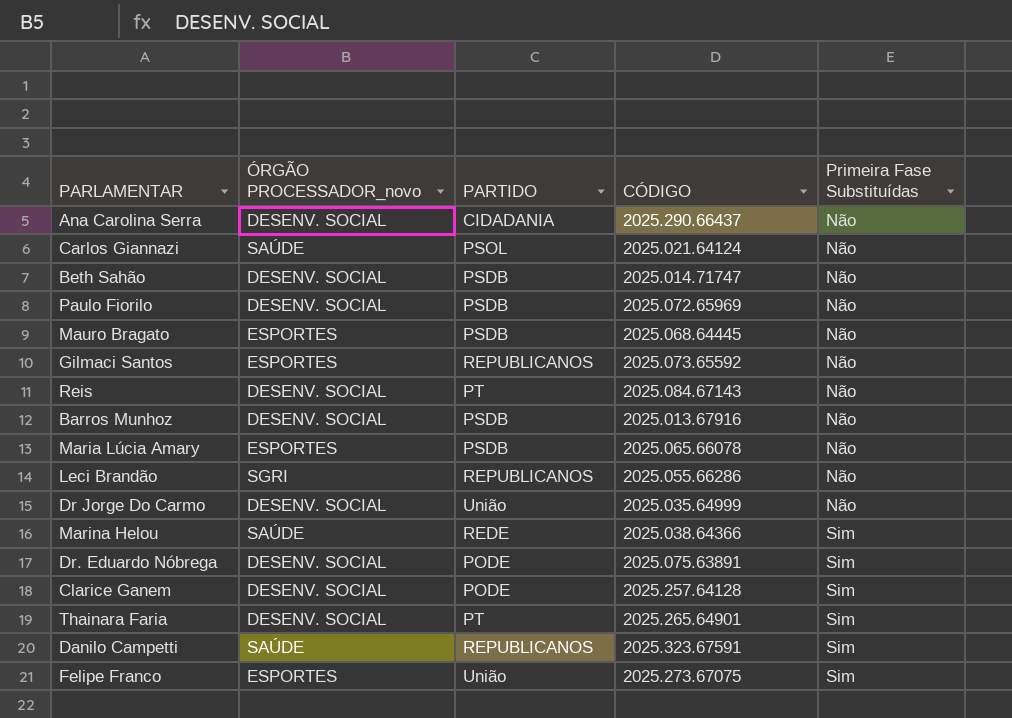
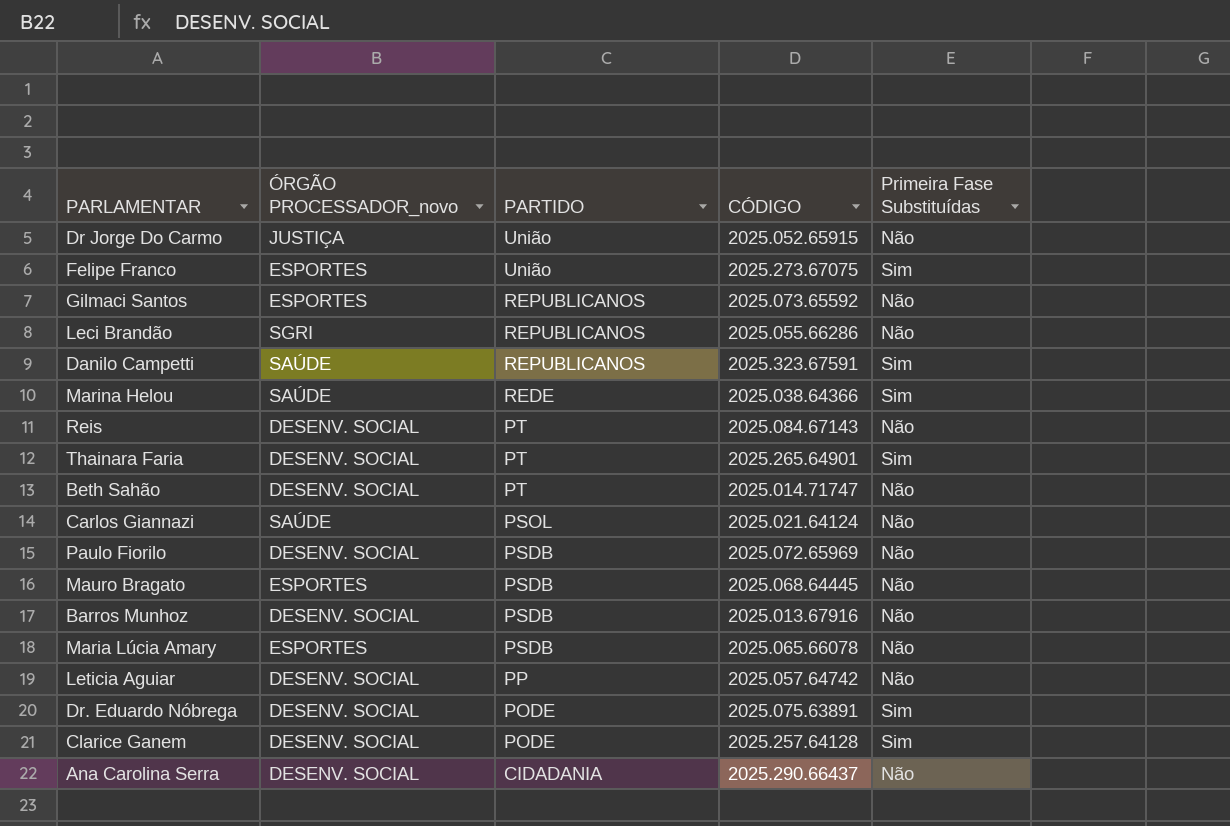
row order: Primeira Fase Substituídas ascending -> PARTIDO descending
Dr Jorge Do Carmo | ÓRGÃO PROCESSADOR_novo: DESENV. SOCIAL -> JUSTIÇA
Dr Jorge Do Carmo | CÓDIGO: 2025.035.64999 -> 2025.052.65915
Beth Sahão | PARTIDO: PSDB -> PT
row Leticia Aguiar: none -> DESENV. SOCIAL | PP | 2025.057.64742 | Não

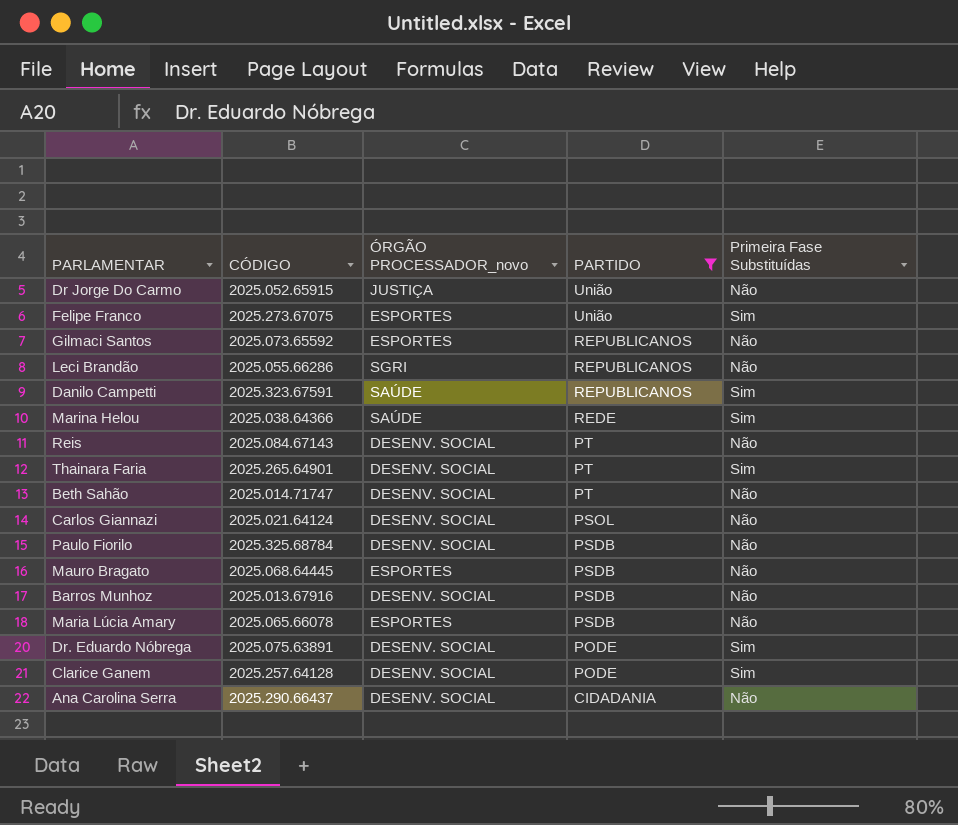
filter: none -> PARTIDO != PP
column CÓDIGO | position: 4 -> 2
Carlos Giannazi | ÓRGÃO PROCESSADOR_novo: SAÚDE -> DESENV. SOCIAL
Paulo Fiorilo | CÓDIGO: 2025.072.65969 -> 2025.325.68784

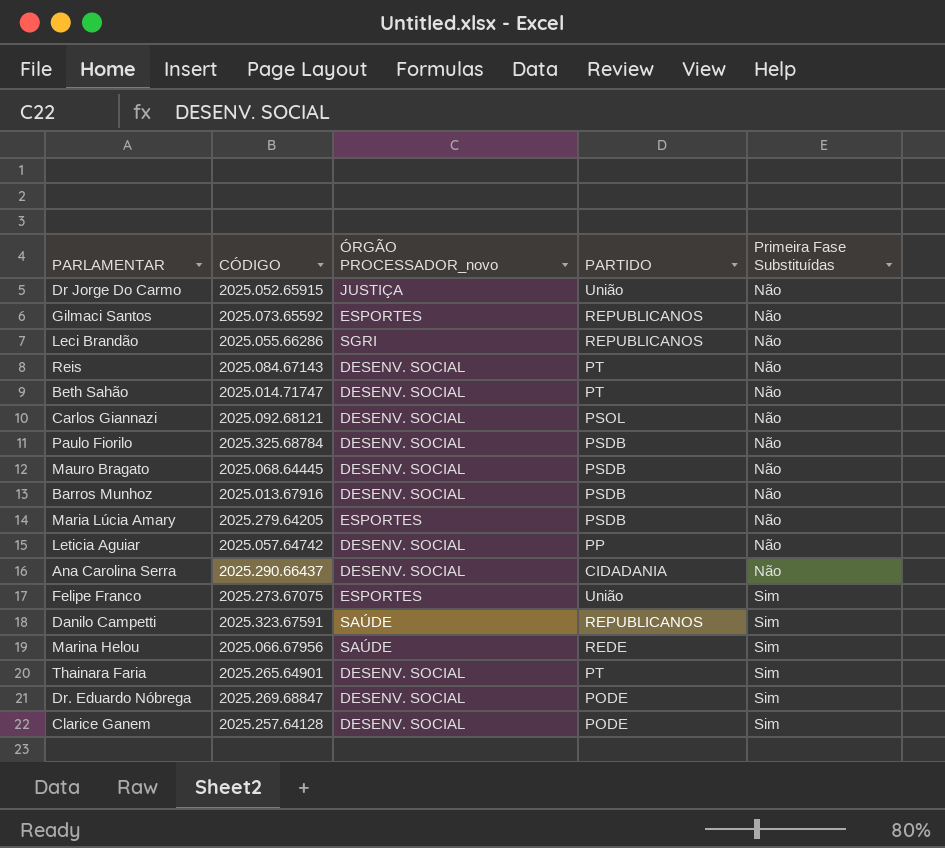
filter: PARTIDO != PP -> none
row order: PARTIDO descending -> Primeira Fase Substituídas ascending
Carlos Giannazi | CÓDIGO: 2025.021.64124 -> 2025.092.68121
Mauro Bragato | ÓRGÃO PROCESSADOR_novo: ESPORTES -> DESENV. SOCIAL
Maria Lúcia Amary | CÓDIGO: 2025.065.66078 -> 2025.279.64205
Marina Helou | CÓDIGO: 2025.038.64366 -> 2025.066.67956
Dr. Eduardo Nóbrega | CÓDIGO: 2025.075.63891 -> 2025.269.68847

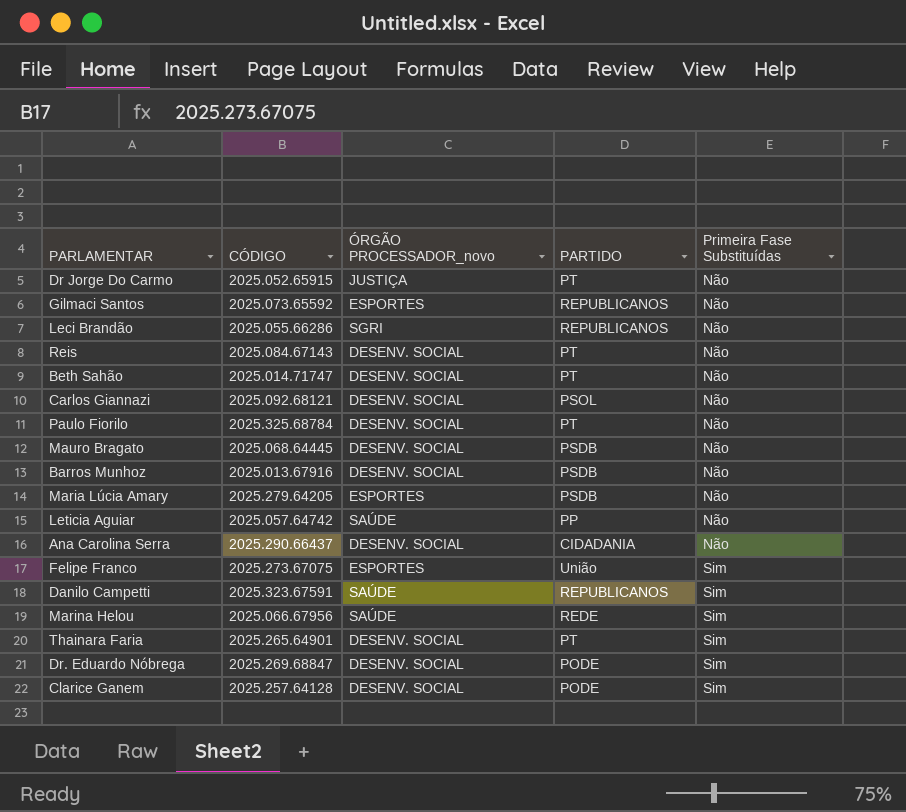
Dr Jorge Do Carmo | PARTIDO: União -> PT
Paulo Fiorilo | PARTIDO: PSDB -> PT
Leticia Aguiar | ÓRGÃO PROCESSADOR_novo: DESENV. SOCIAL -> SAÚDE

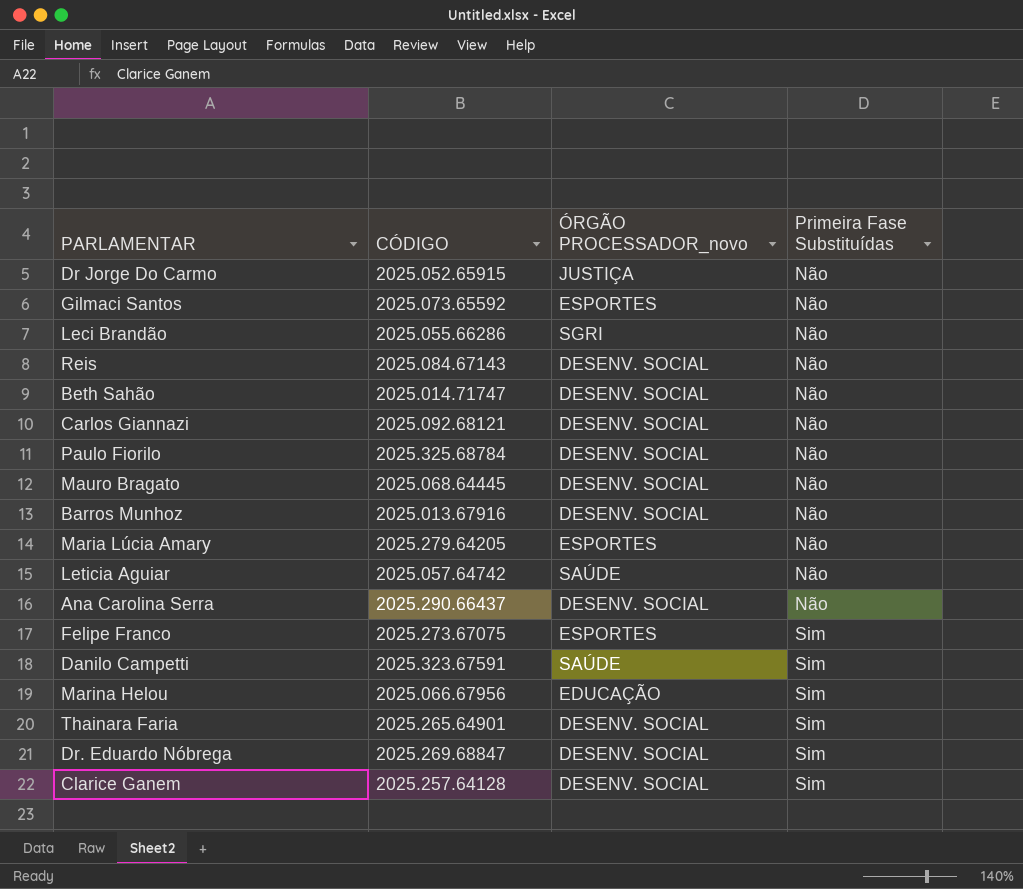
column PARTIDO | position: 4 -> none
Marina Helou | ÓRGÃO PROCESSADOR_novo: SAÚDE -> EDUCAÇÃO

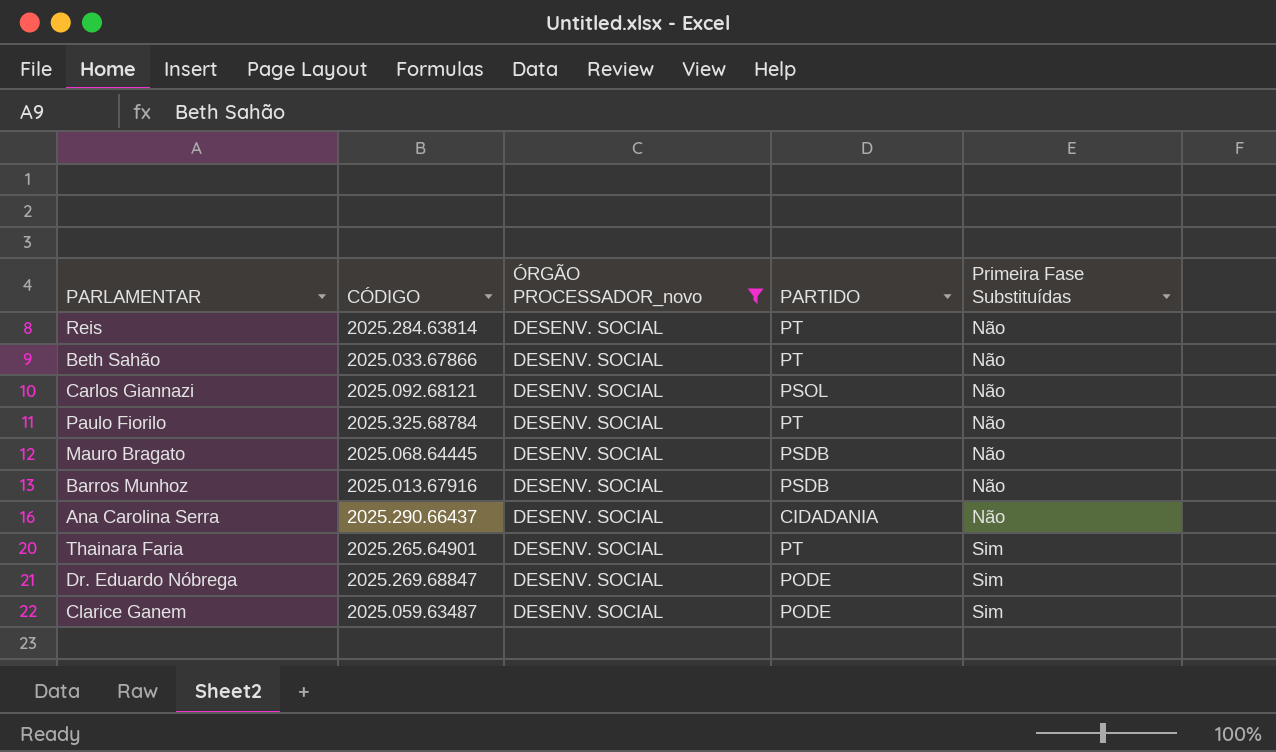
filter: none -> ÓRGÃO PROCESSADOR_novo = DESENV. SOCIAL
column PARTIDO | position: none -> 4
Reis | CÓDIGO: 2025.084.67143 -> 2025.284.63814
Beth Sahão | CÓDIGO: 2025.014.71747 -> 2025.033.67866
Clarice Ganem | CÓDIGO: 2025.257.64128 -> 2025.059.63487

